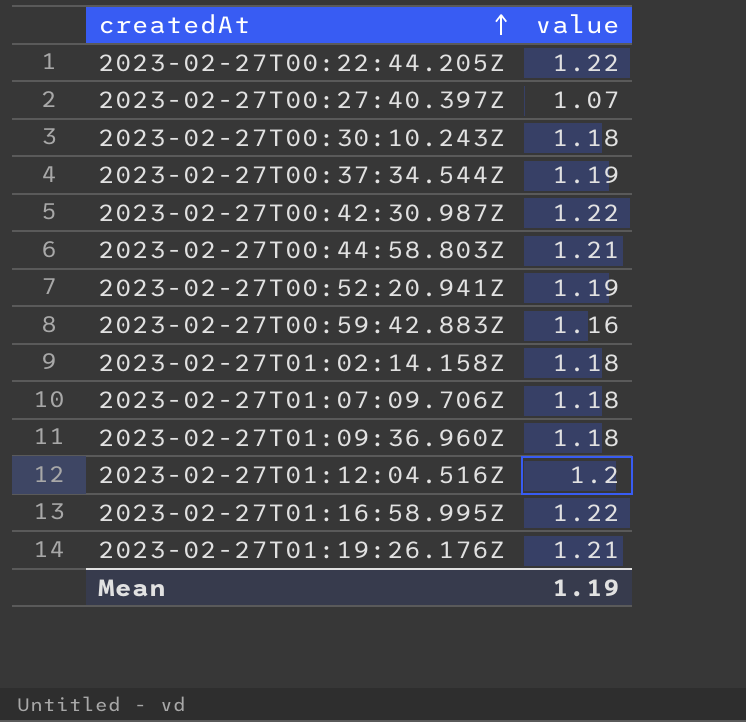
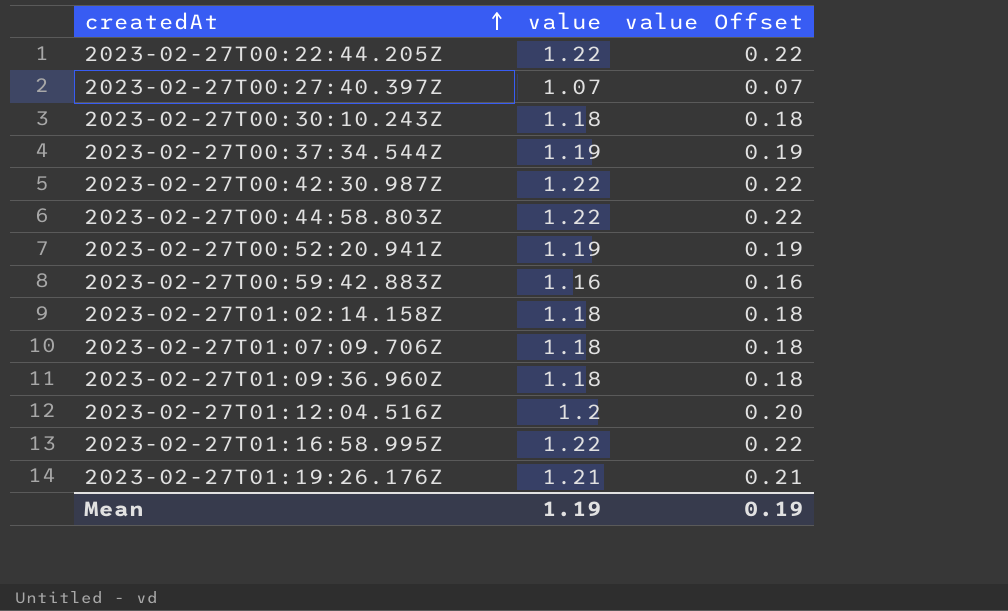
column value Offset | formula: none -> [value] - 1
2023-02-27T00:44:58.803Z | value: 1.21 -> 1.22

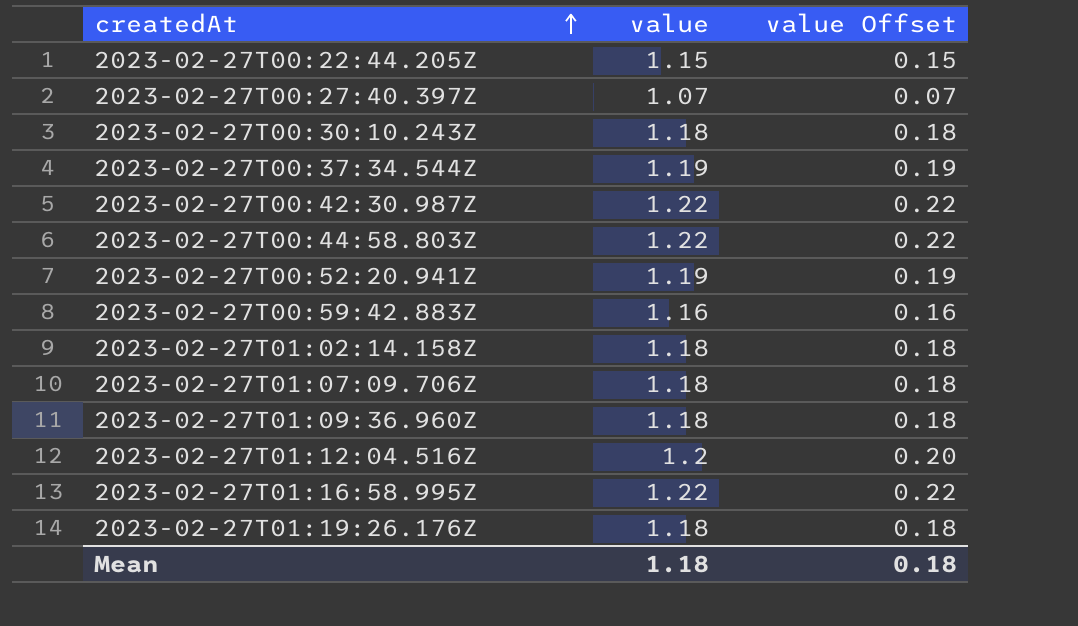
2023-02-27T00:22:44.205Z | value: 1.22 -> 1.15
2023-02-27T00:22:44.205Z | value Offset: 0.22 -> 0.15
2023-02-27T01:19:26.176Z | value: 1.21 -> 1.18
2023-02-27T01:19:26.176Z | value Offset: 0.21 -> 0.18
Mean | value: 1.19 -> 1.18
Mean | value Offset: 0.19 -> 0.18

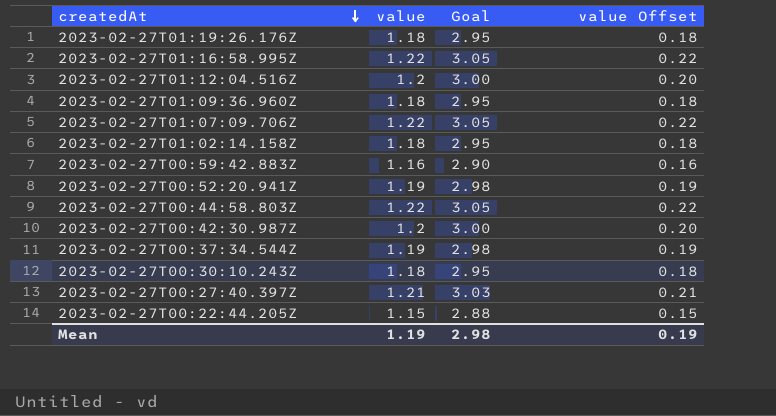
row order: createdAt ascending -> createdAt descending
column Goal | formula: none -> [value] * 2.5
2023-02-27T01:07:09.706Z | value: 1.18 -> 1.22
2023-02-27T01:07:09.706Z | value Offset: 0.18 -> 0.22
2023-02-27T00:42:30.987Z | value: 1.22 -> 1.2
2023-02-27T00:42:30.987Z | value Offset: 0.22 -> 0.20
2023-02-27T00:27:40.397Z | value: 1.07 -> 1.21
2023-02-27T00:27:40.397Z | value Offset: 0.07 -> 0.21
Mean | value: 1.18 -> 1.19
Mean | value Offset: 0.18 -> 0.19

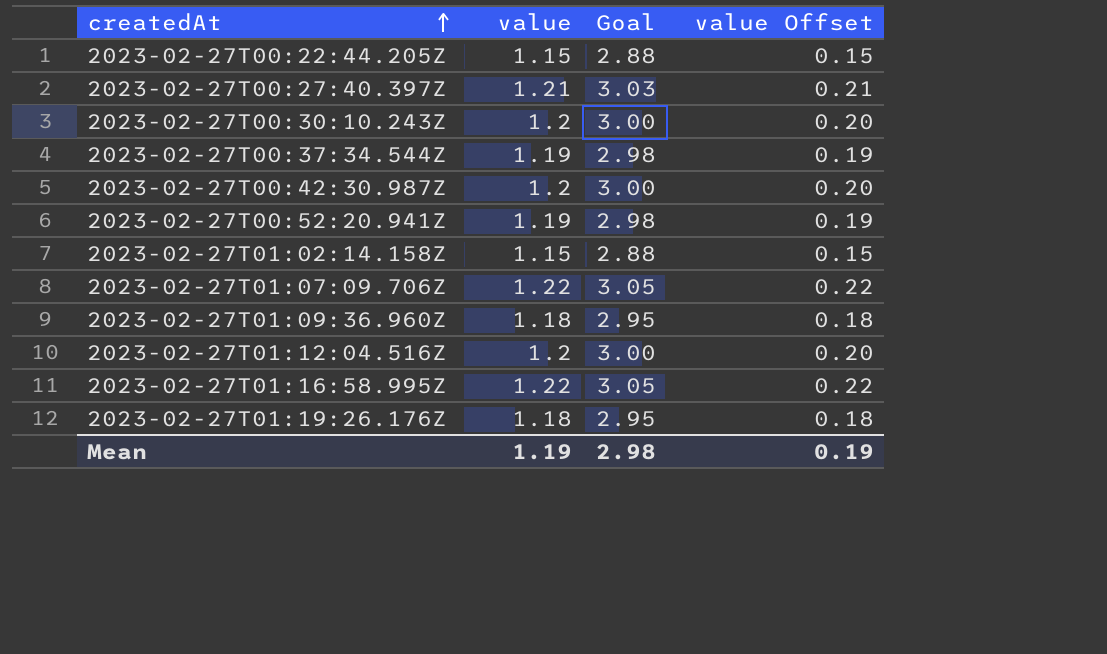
row order: createdAt descending -> createdAt ascending
row 2023-02-27T00:59:42.883Z: 1.16 | 2.90 | 0.16 -> none
row 2023-02-27T00:44:58.803Z: 1.22 | 3.05 | 0.22 -> none
2023-02-27T00:30:10.243Z | value: 1.18 -> 1.2
2023-02-27T00:30:10.243Z | Goal: 2.95 -> 3.00
2023-02-27T00:30:10.243Z | value Offset: 0.18 -> 0.20
2023-02-27T01:02:14.158Z | value: 1.18 -> 1.15
2023-02-27T01:02:14.158Z | Goal: 2.95 -> 2.88
2023-02-27T01:02:14.158Z | value Offset: 0.18 -> 0.15

